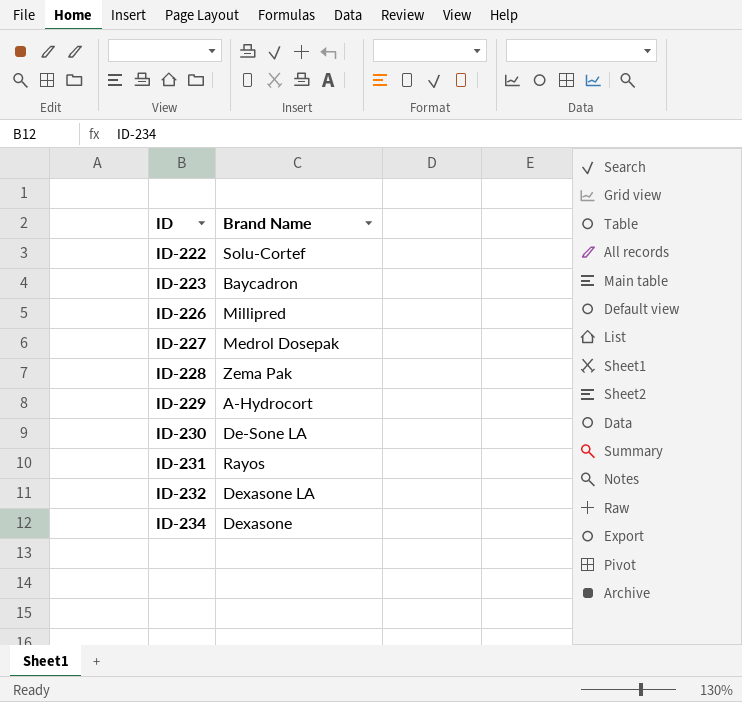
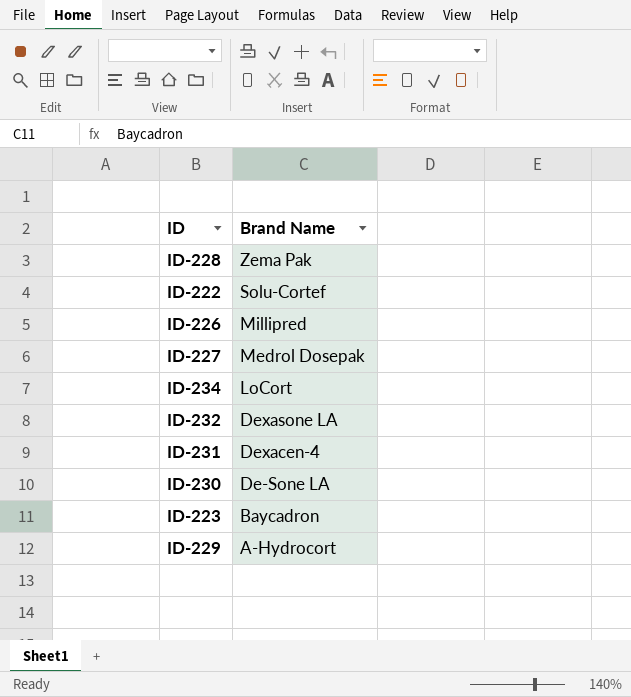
row order: ID ascending -> Brand Name descending
ID-234 | Brand Name: Dexasone -> LoCort
ID-231 | Brand Name: Rayos -> Dexacen-4

